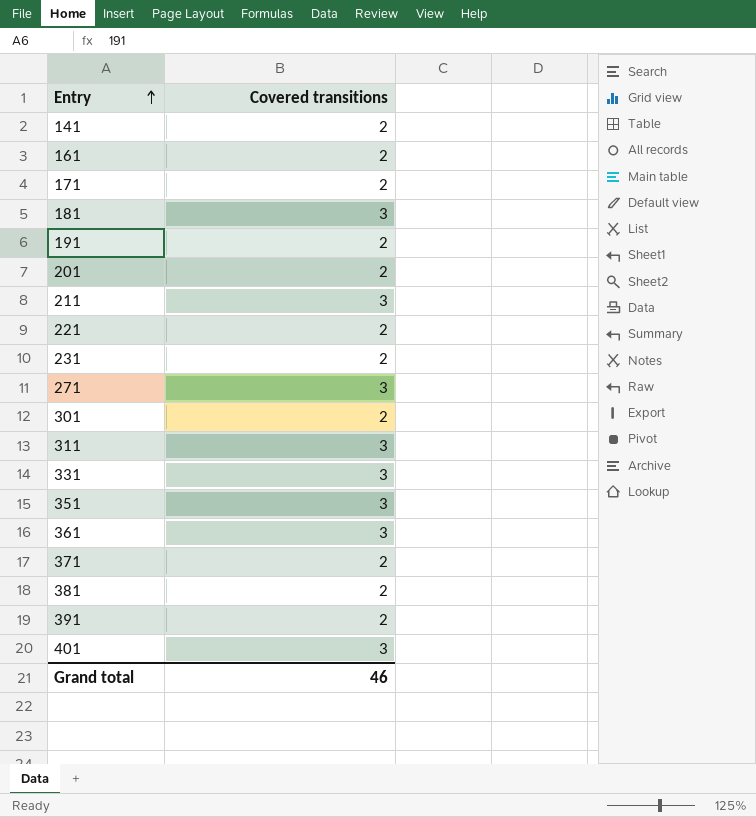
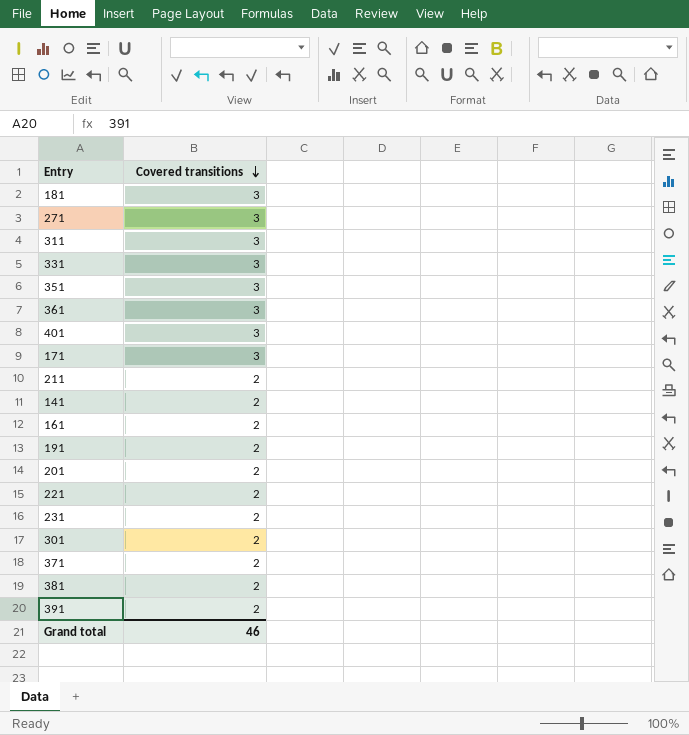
row order: Entry ascending -> Covered transitions descending
171 | Covered transitions: 2 -> 3
211 | Covered transitions: 3 -> 2

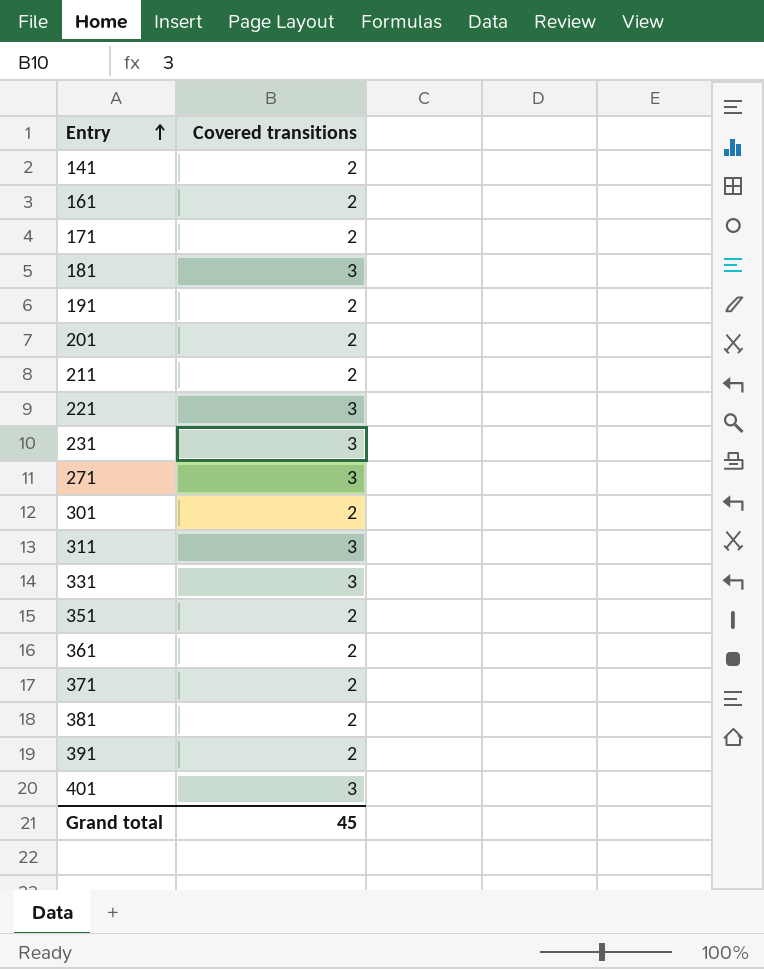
row order: Covered transitions descending -> Entry ascending
171 | Covered transitions: 3 -> 2
221 | Covered transitions: 2 -> 3
231 | Covered transitions: 2 -> 3
351 | Covered transitions: 3 -> 2
361 | Covered transitions: 3 -> 2
Grand total | Covered transitions: 46 -> 45

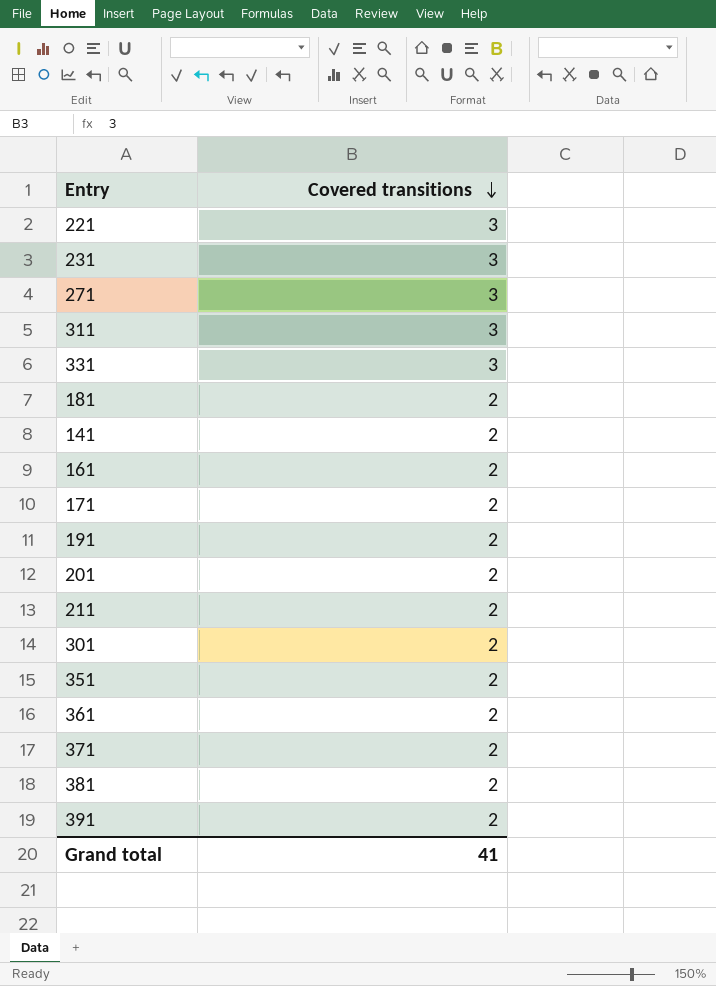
row order: Entry ascending -> Covered transitions descending
row 401: 3 -> none
181 | Covered transitions: 3 -> 2
Grand total | Covered transitions: 45 -> 41

